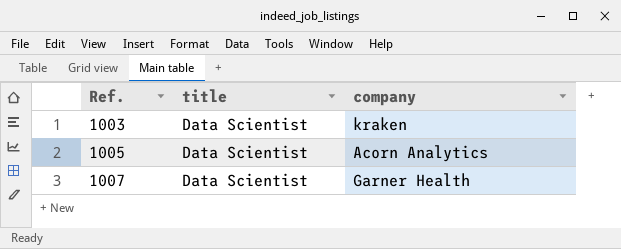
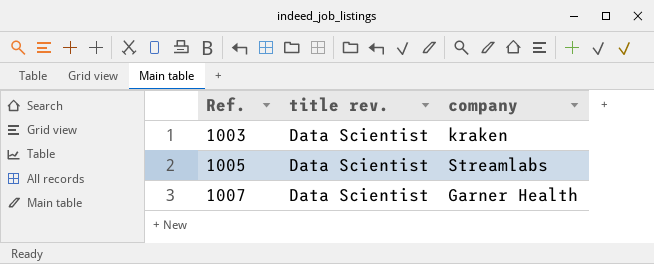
column name: title -> title rev.
1005 | company: Acorn Analytics -> Streamlabs

